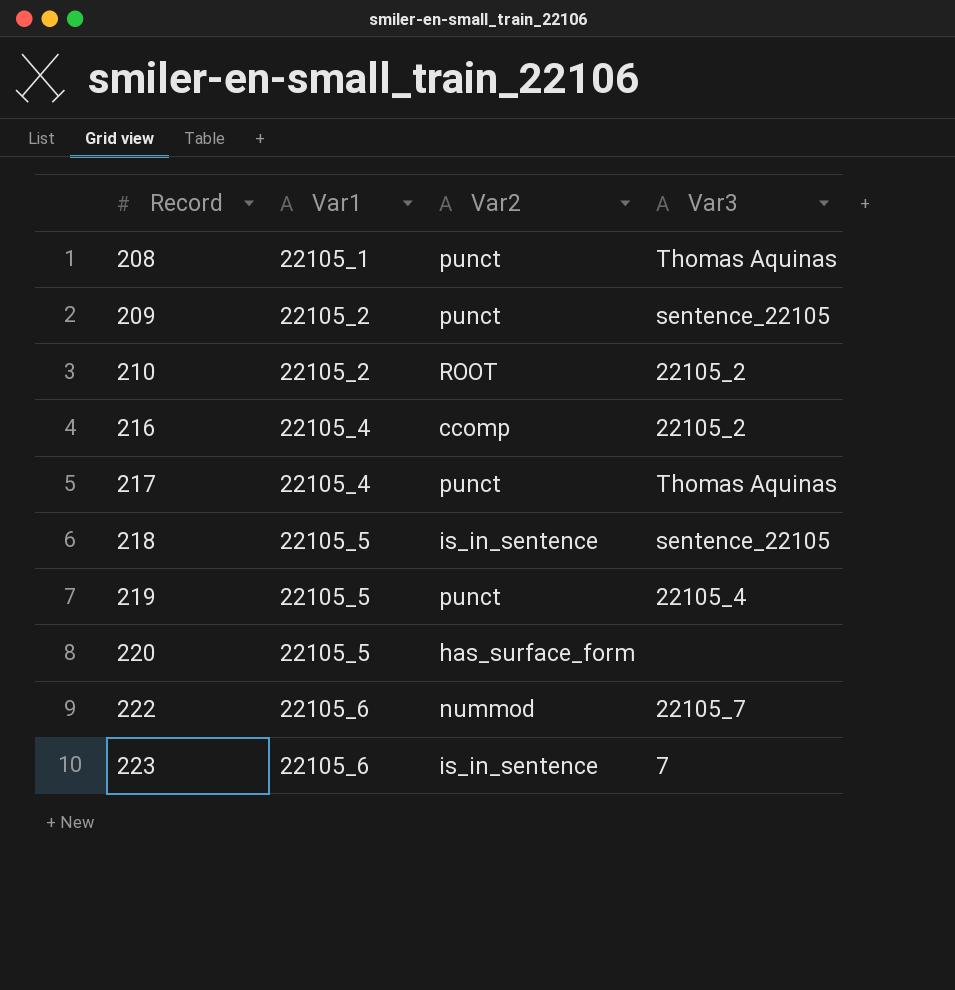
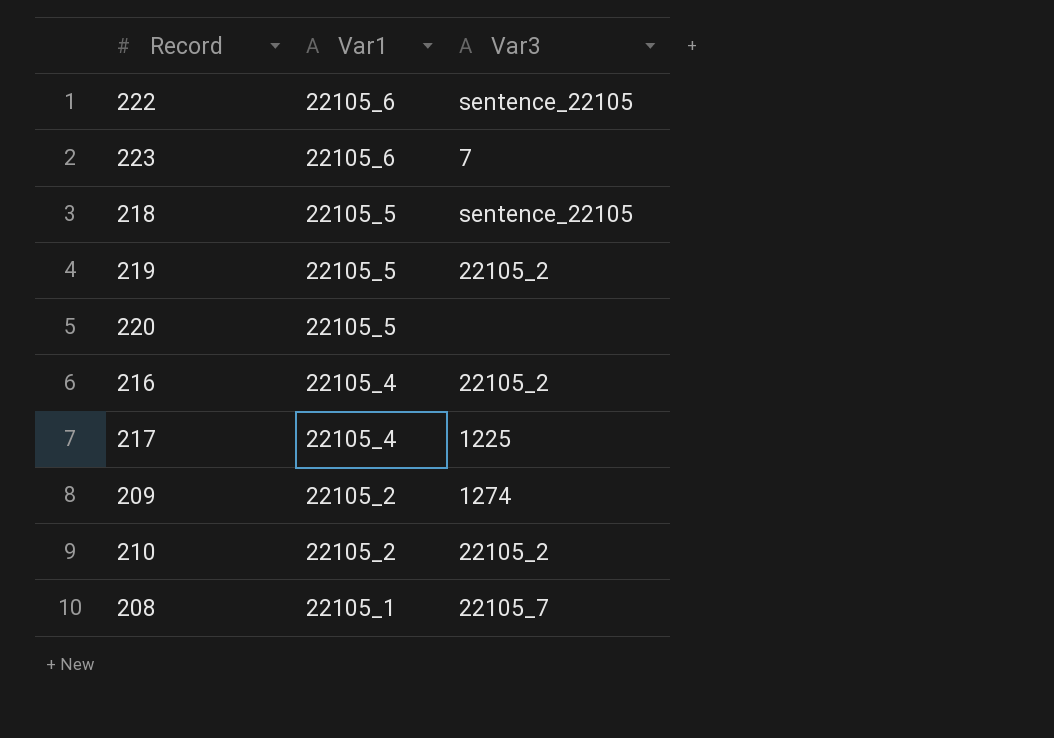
row order: Record ascending -> Var1 descending
column Var2 | position: 3 -> none
222 | Var3: 22105_7 -> sentence_22105
219 | Var3: 22105_4 -> 22105_2
217 | Var3: Thomas Aquinas -> 1225
209 | Var3: sentence_22105 -> 1274
208 | Var3: Thomas Aquinas -> 22105_7

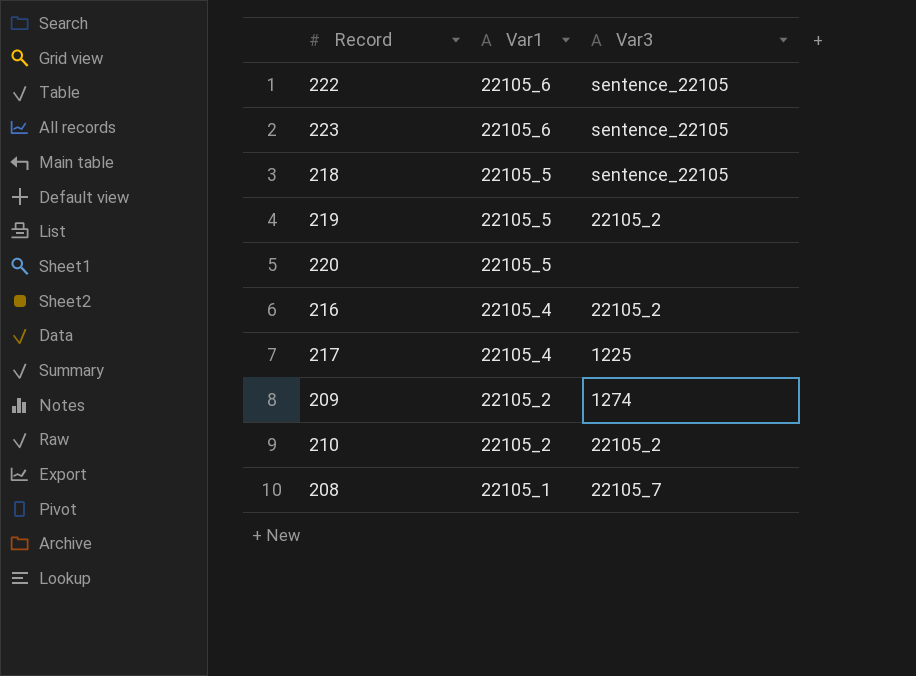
223 | Var3: 7 -> sentence_22105

